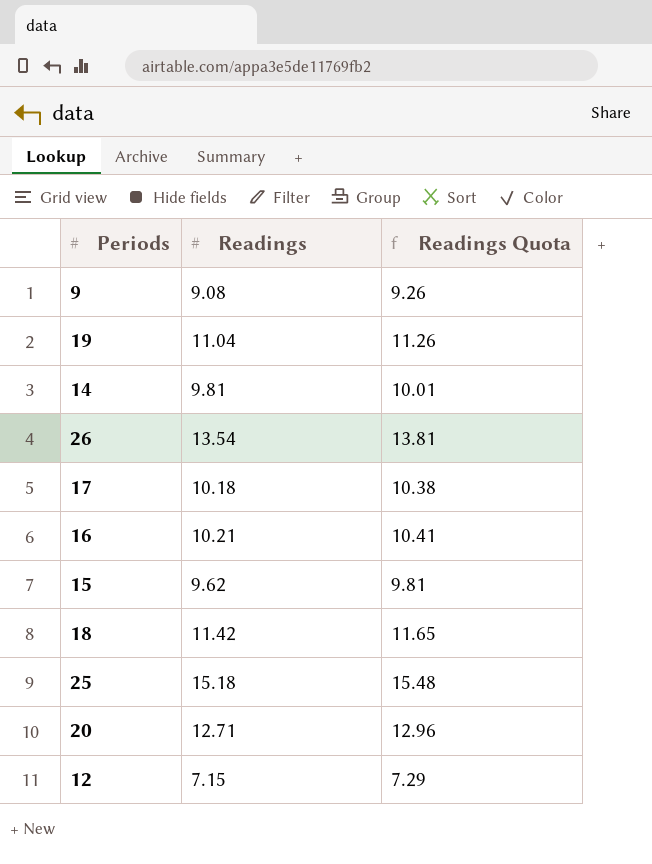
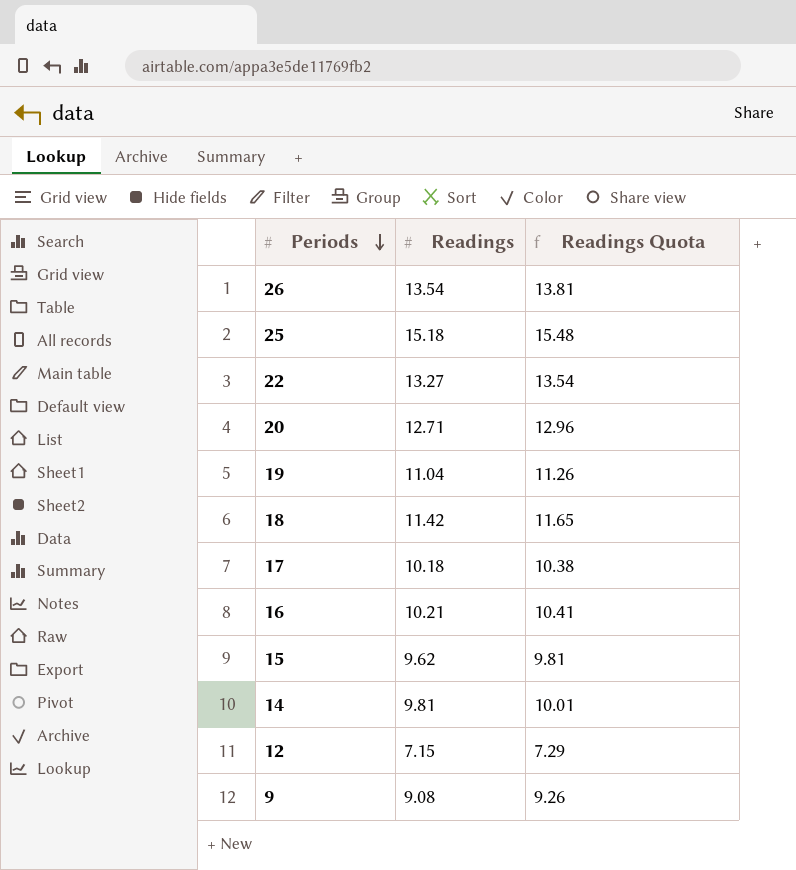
row order: none -> Periods descending
row 22: none -> 13.27 | 13.54

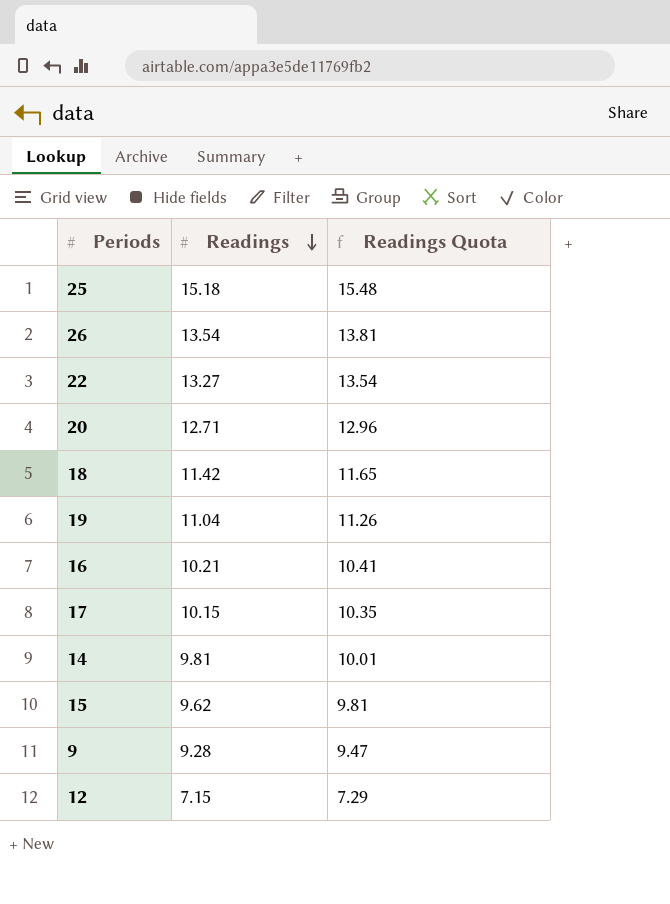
row order: Periods descending -> Readings descending
17 | Readings: 10.18 -> 10.15
17 | Readings Quota: 10.38 -> 10.35
9 | Readings: 9.08 -> 9.28
9 | Readings Quota: 9.26 -> 9.47

